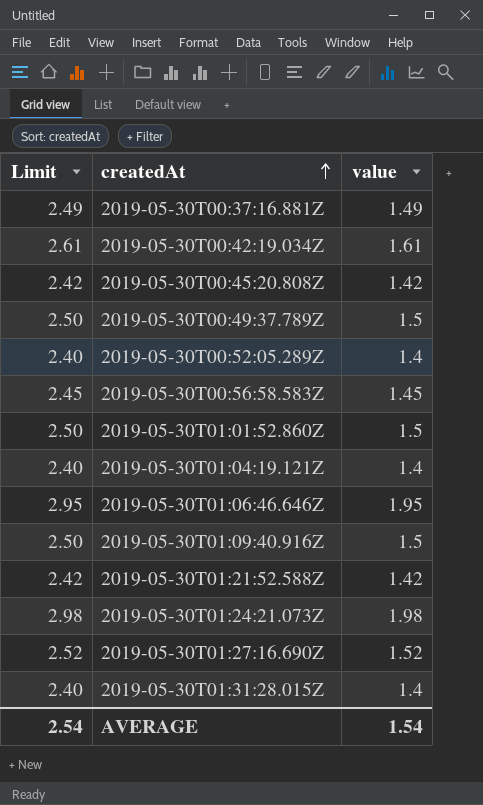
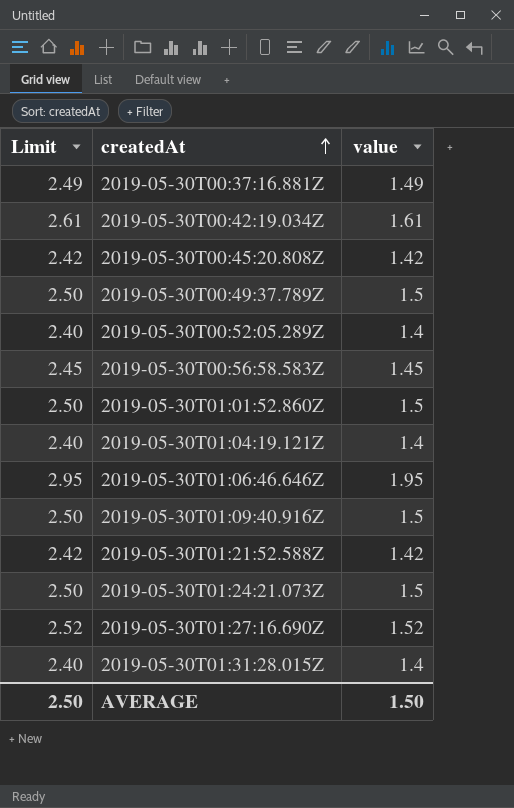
2019-05-30T01:24:21.073Z | Limit: 2.98 -> 2.50
2019-05-30T01:24:21.073Z | value: 1.98 -> 1.5
AVERAGE | Limit: 2.54 -> 2.50
AVERAGE | value: 1.54 -> 1.50

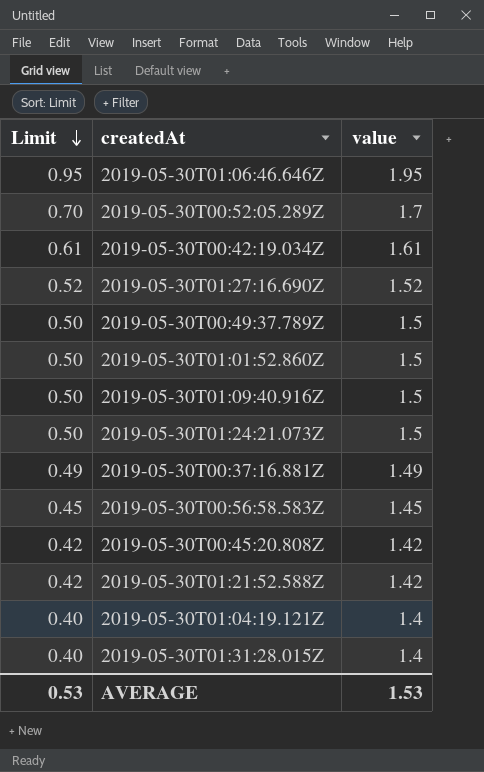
row order: createdAt ascending -> Limit descending
column Limit | formula: [value] + 1 -> [value] - 1
2019-05-30T00:52:05.289Z | value: 1.4 -> 1.7
AVERAGE | Limit: 2.50 -> 0.53
AVERAGE | value: 1.50 -> 1.53

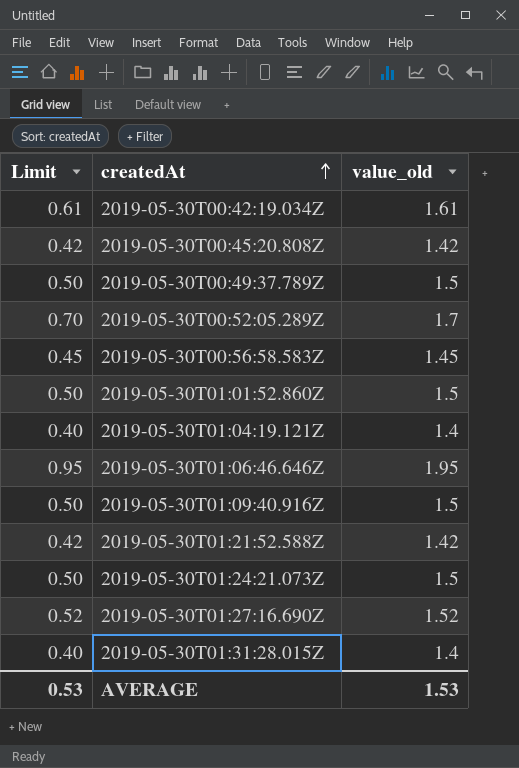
row order: Limit descending -> createdAt ascending
column name: value -> value_old
row 2019-05-30T00:37:16.881Z: 0.49 | 1.49 -> none

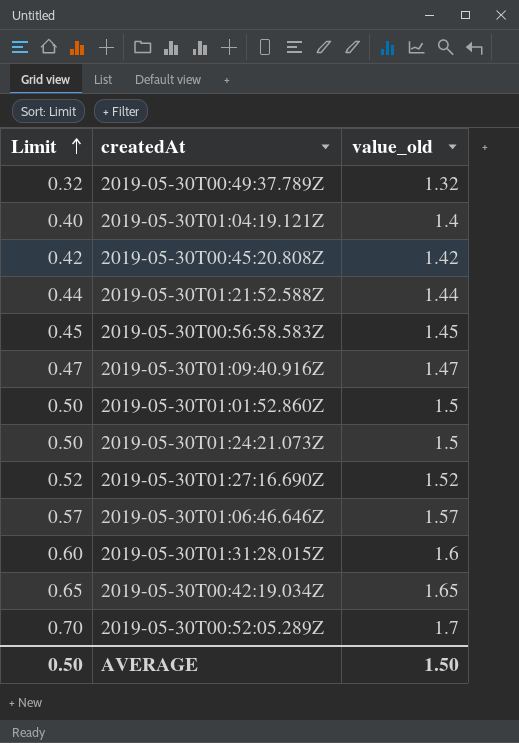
row order: createdAt ascending -> Limit ascending
2019-05-30T00:49:37.789Z | Limit: 0.50 -> 0.32
2019-05-30T00:49:37.789Z | value_old: 1.5 -> 1.32
2019-05-30T01:21:52.588Z | Limit: 0.42 -> 0.44
2019-05-30T01:21:52.588Z | value_old: 1.42 -> 1.44
2019-05-30T01:09:40.916Z | Limit: 0.50 -> 0.47
2019-05-30T01:09:40.916Z | value_old: 1.5 -> 1.47
2019-05-30T01:06:46.646Z | Limit: 0.95 -> 0.57
2019-05-30T01:06:46.646Z | value_old: 1.95 -> 1.57
2019-05-30T01:31:28.015Z | Limit: 0.40 -> 0.60
2019-05-30T01:31:28.015Z | value_old: 1.4 -> 1.6
2019-05-30T00:42:19.034Z | Limit: 0.61 -> 0.65
2019-05-30T00:42:19.034Z | value_old: 1.61 -> 1.65
AVERAGE | Limit: 0.53 -> 0.50
AVERAGE | value_old: 1.53 -> 1.50

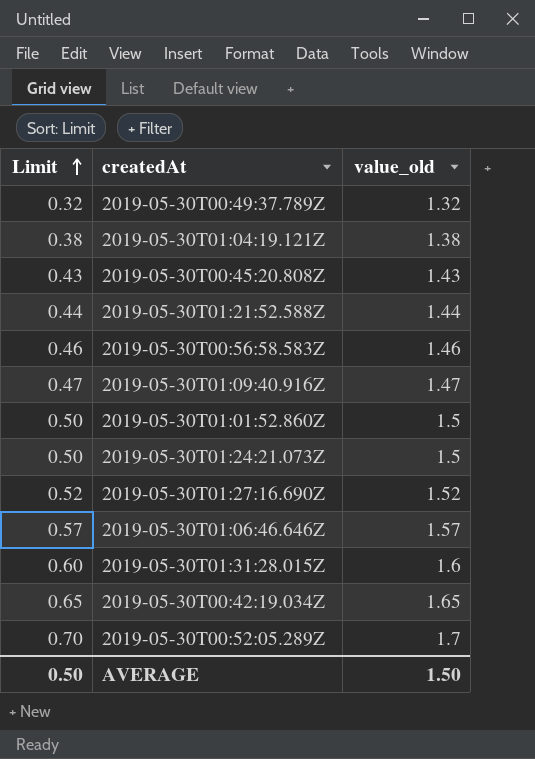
2019-05-30T01:04:19.121Z | Limit: 0.40 -> 0.38
2019-05-30T01:04:19.121Z | value_old: 1.4 -> 1.38
2019-05-30T00:45:20.808Z | Limit: 0.42 -> 0.43
2019-05-30T00:45:20.808Z | value_old: 1.42 -> 1.43
2019-05-30T00:56:58.583Z | Limit: 0.45 -> 0.46
2019-05-30T00:56:58.583Z | value_old: 1.45 -> 1.46

